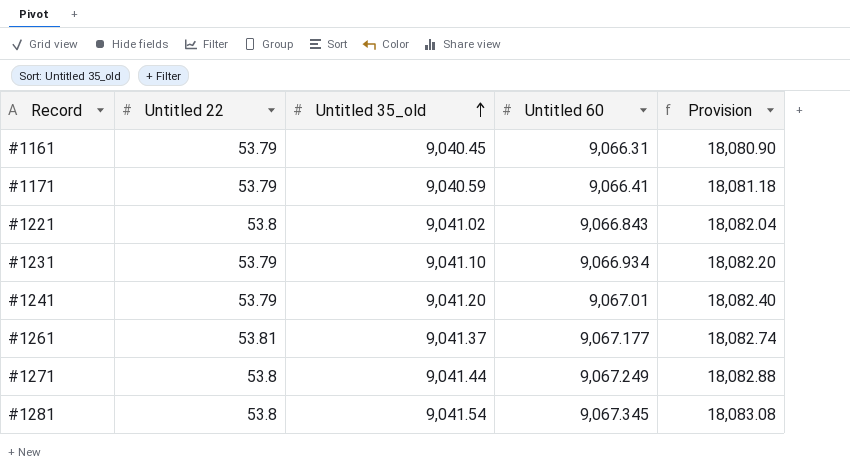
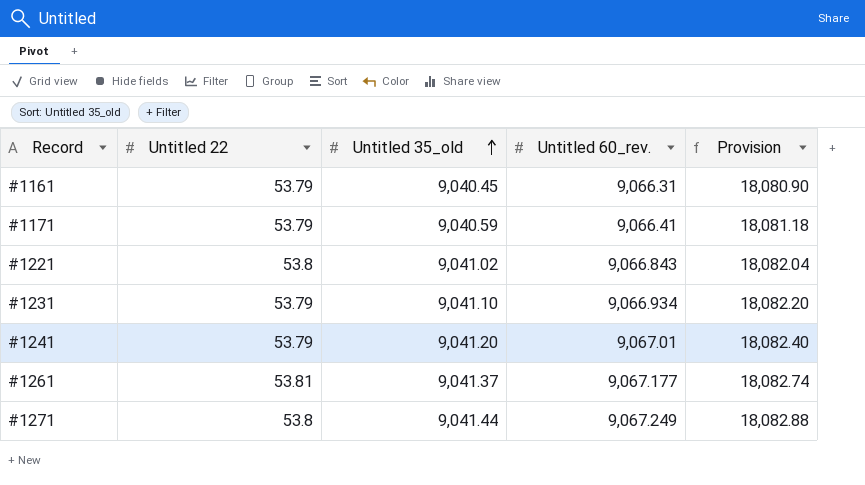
column name: Untitled 60 -> Untitled 60_rev.
row #1281: 53.8 | 9,041.54 | 9,067.345 | 18,083.08 -> none

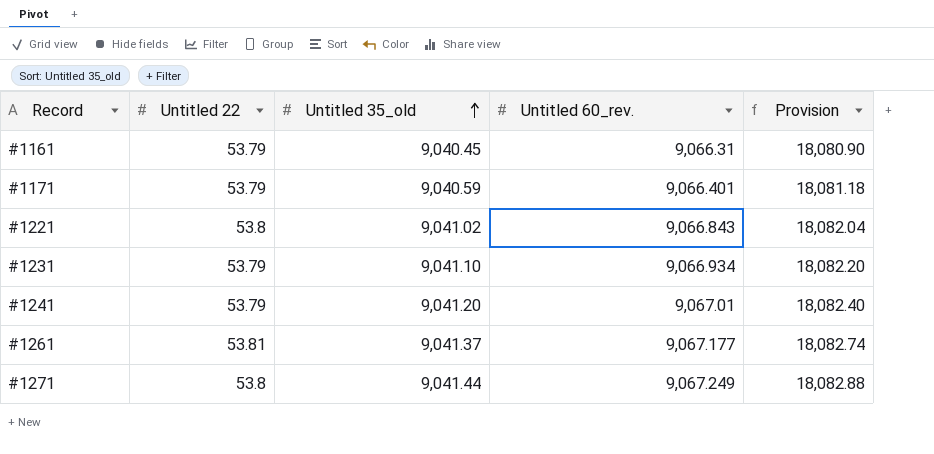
#1171 | Untitled 60_rev.: 9,066.41 -> 9,066.401

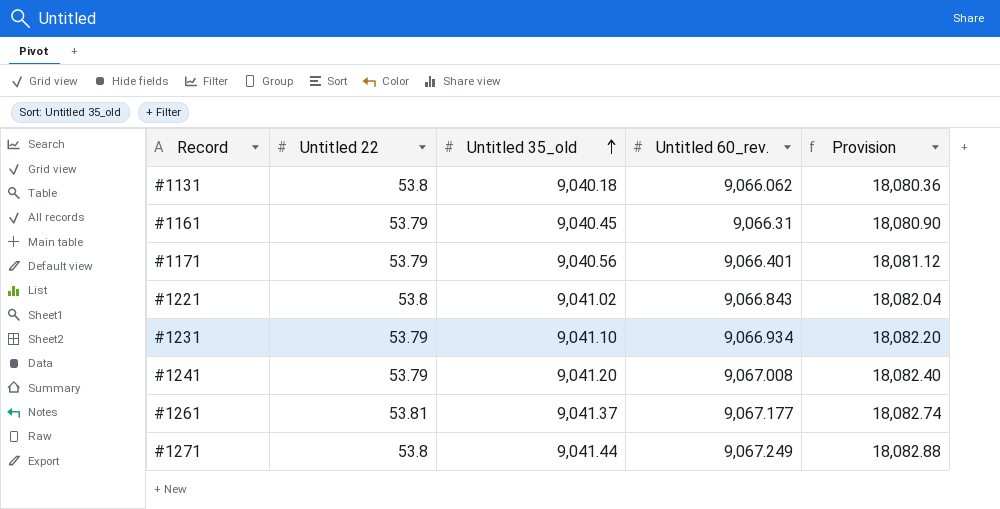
row #1131: none -> 53.8 | 9,040.18 | 9,066.062 | 18,080.36
#1171 | Untitled 35_old: 9,040.59 -> 9,040.56
#1171 | Provision: 18,081.18 -> 18,081.12
#1241 | Untitled 60_rev.: 9,067.01 -> 9,067.008

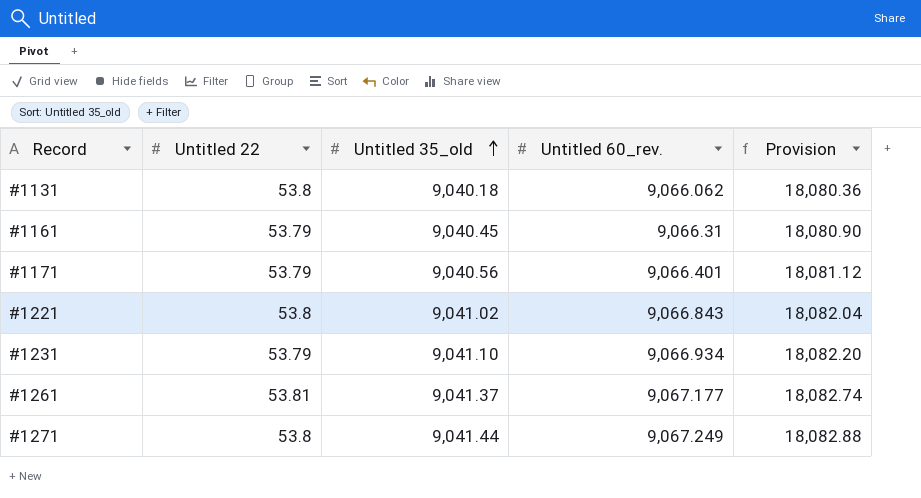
row #1241: 53.79 | 9,041.20 | 9,067.008 | 18,082.40 -> none

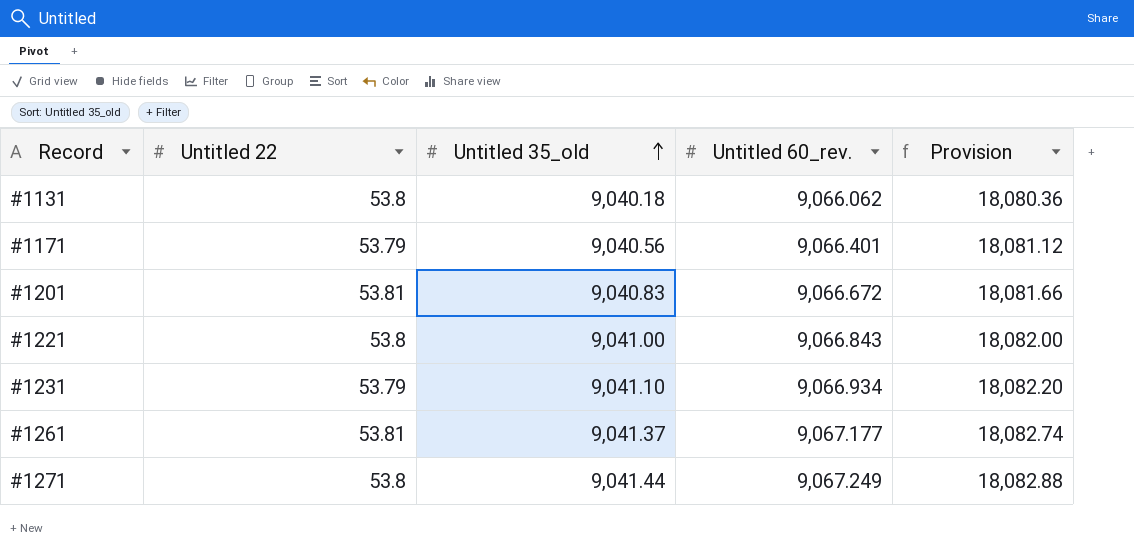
row #1161: 53.79 | 9,040.45 | 9,066.31 | 18,080.90 -> none
row #1201: none -> 53.81 | 9,040.83 | 9,066.672 | 18,081.66
#1221 | Untitled 35_old: 9,041.02 -> 9,041.00
#1221 | Provision: 18,082.04 -> 18,082.00

